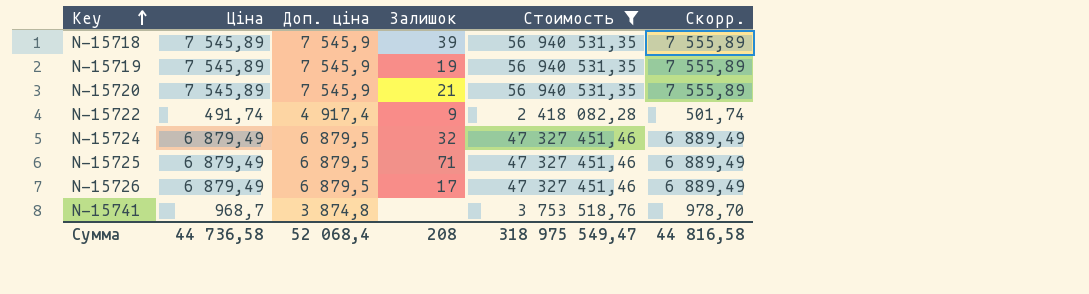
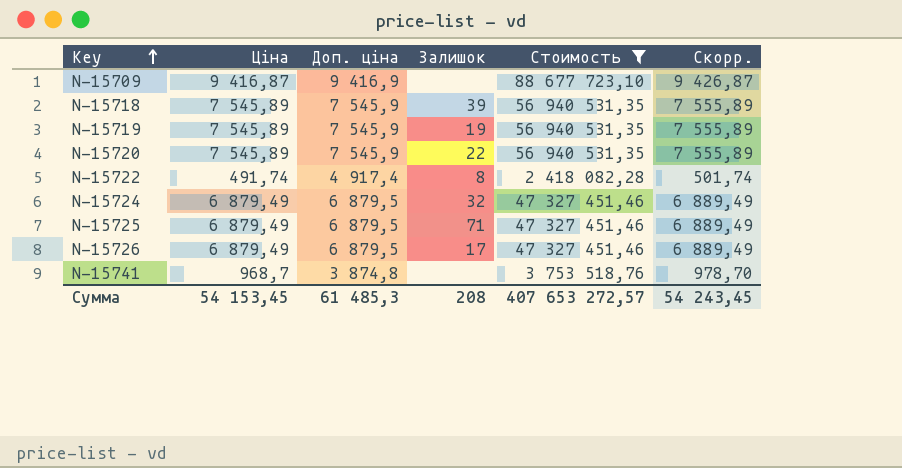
row N-15709: none -> 9 416,87 | 9 416,9 | none | 88 677 723,10 | 9 426,87
N-15720 | Залишок: 21 -> 22
N-15722 | Залишок: 9 -> 8
Сумма | Ціна: 44 736,58 -> 54 153,45
Сумма | Доп. ціна: 52 068,4 -> 61 485,3
Сумма | Стоимость: 318 975 549,47 -> 407 653 272,57
Сумма | Скорр.: 44 816,58 -> 54 243,45

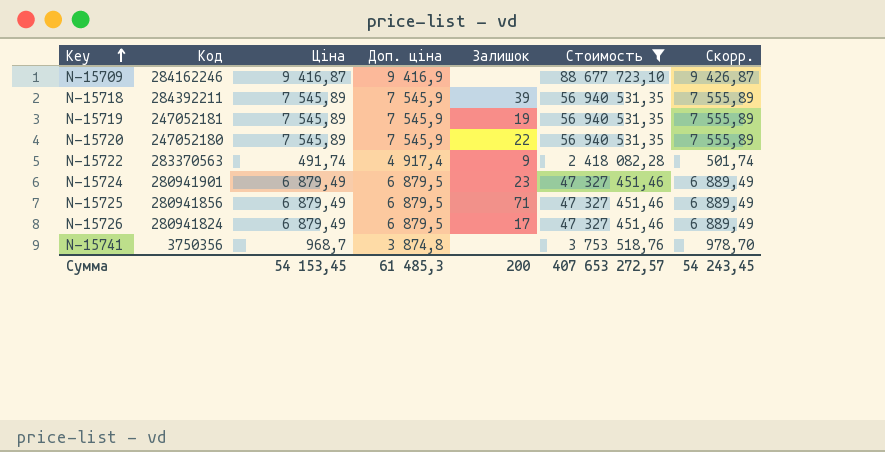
column Код | position: none -> 2
N-15722 | Залишок: 8 -> 9
N-15724 | Залишок: 32 -> 23
Сумма | Залишок: 208 -> 200

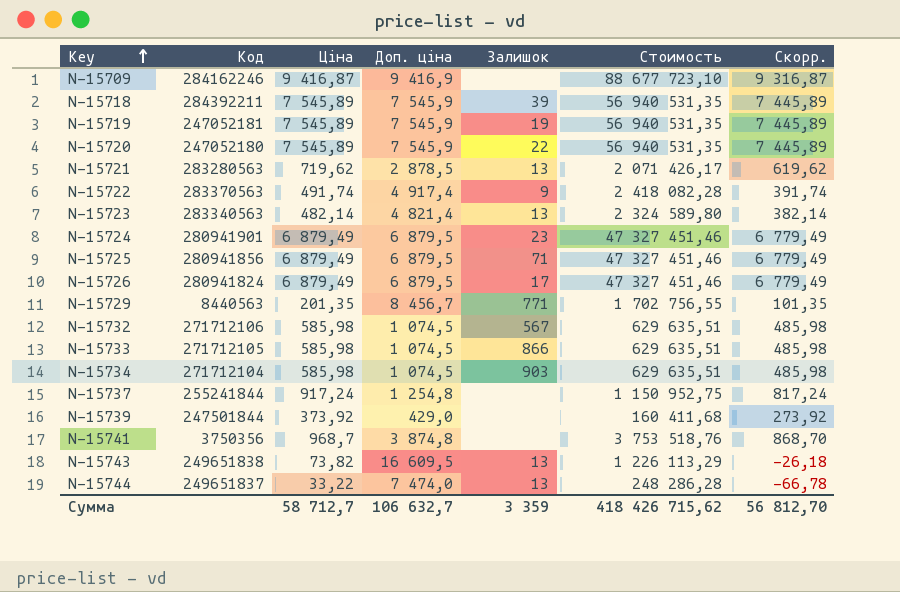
filter: Стоимость >= 2 418 082,28 -> none
column Скорр. | formula: [Ціна] + 10 -> [Ціна] - 100
Сумма | Ціна: 54 153,45 -> 58 712,7
Сумма | Доп. ціна: 61 485,3 -> 106 632,7
Сумма | Залишок: 200 -> 3 359
Сумма | Стоимость: 407 653 272,57 -> 418 426 715,62
Сумма | Скорр.: 54 243,45 -> 56 812,70

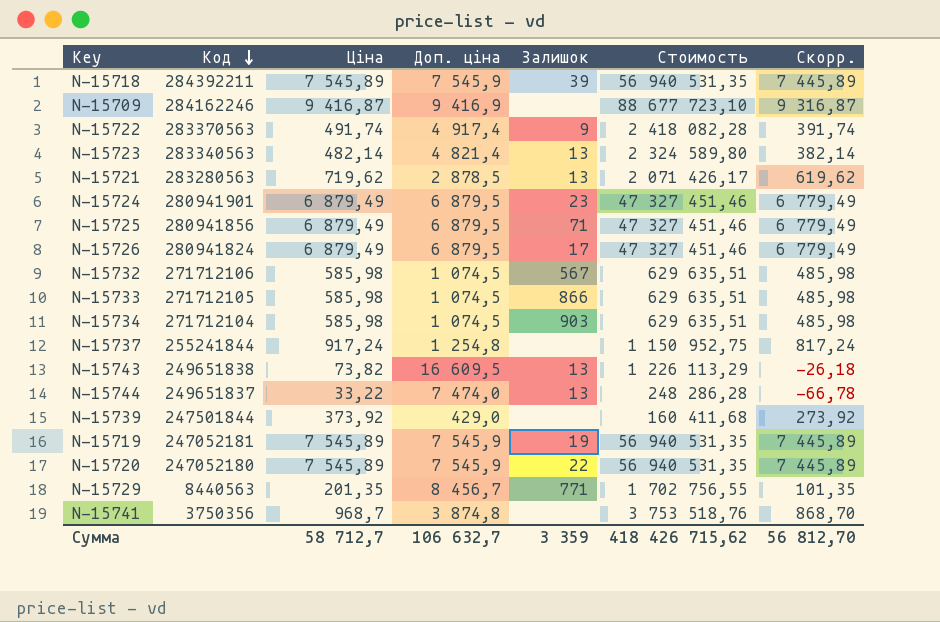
row order: Key ascending -> Код descending

